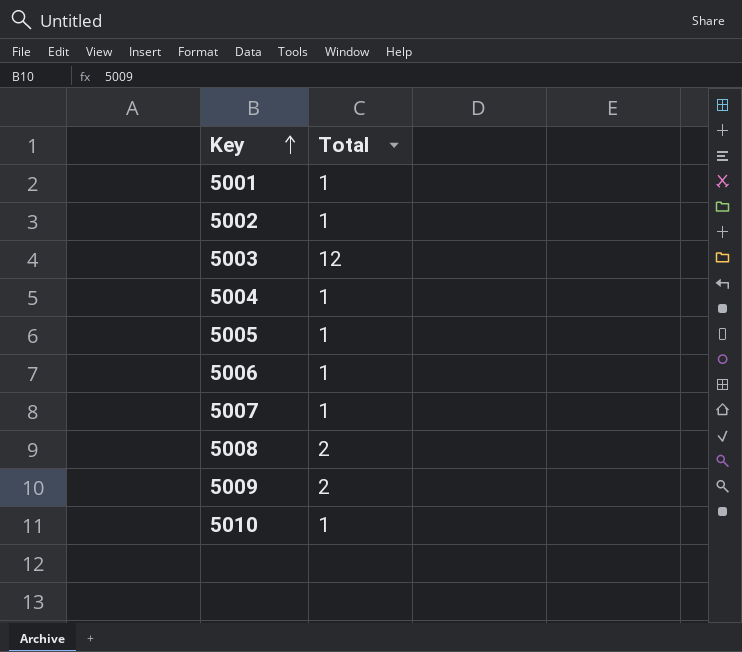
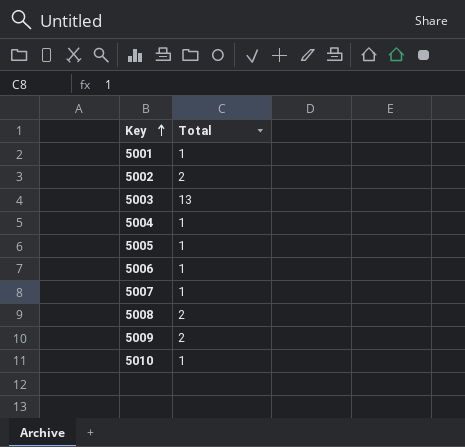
5002 | Total: 1 -> 2
5003 | Total: 12 -> 13

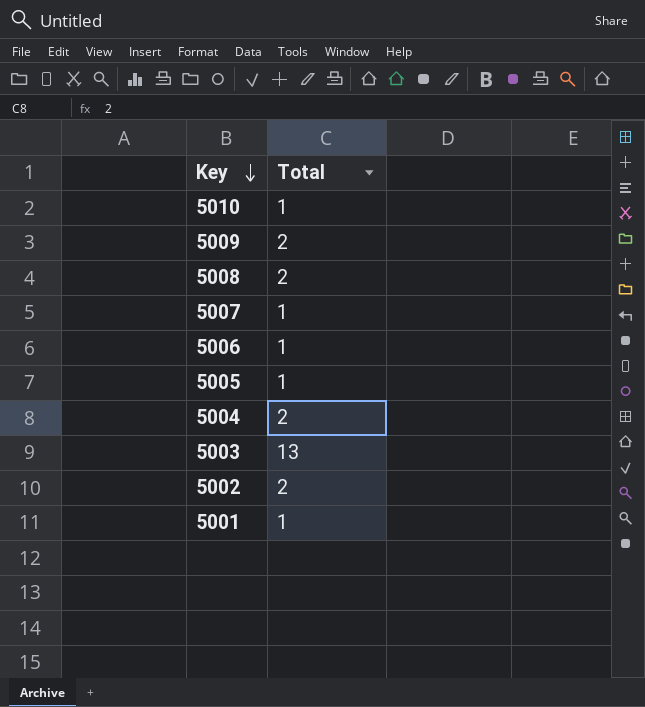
row order: Key ascending -> Key descending
5004 | Total: 1 -> 2

